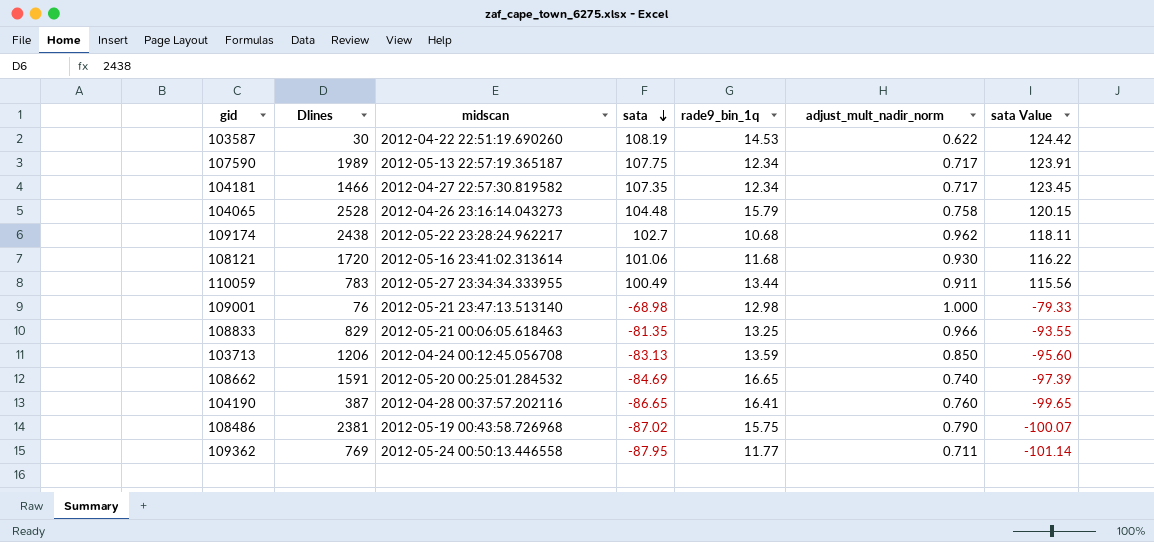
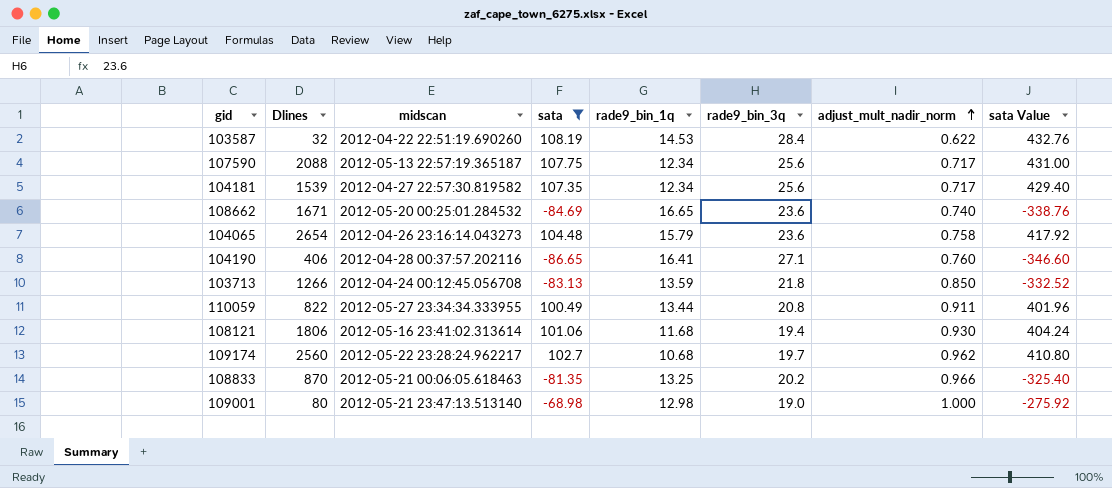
filter: none -> sata >= -86.65
row order: sata descending -> adjust_mult_nadir_norm ascending
column rade9_bin_3q | position: none -> 6
column sata Value | formula: [sata] * 1.15 -> [sata] * 4
103587 | Dlines: 30 -> 32
107590 | Dlines: 1989 -> 2088
104181 | Dlines: 1466 -> 1539
108662 | Dlines: 1591 -> 1671
104065 | Dlines: 2528 -> 2654
104190 | Dlines: 387 -> 406
103713 | Dlines: 1206 -> 1266
110059 | Dlines: 783 -> 822
108121 | Dlines: 1720 -> 1806
109174 | Dlines: 2438 -> 2560
108833 | Dlines: 829 -> 870
109001 | Dlines: 76 -> 80

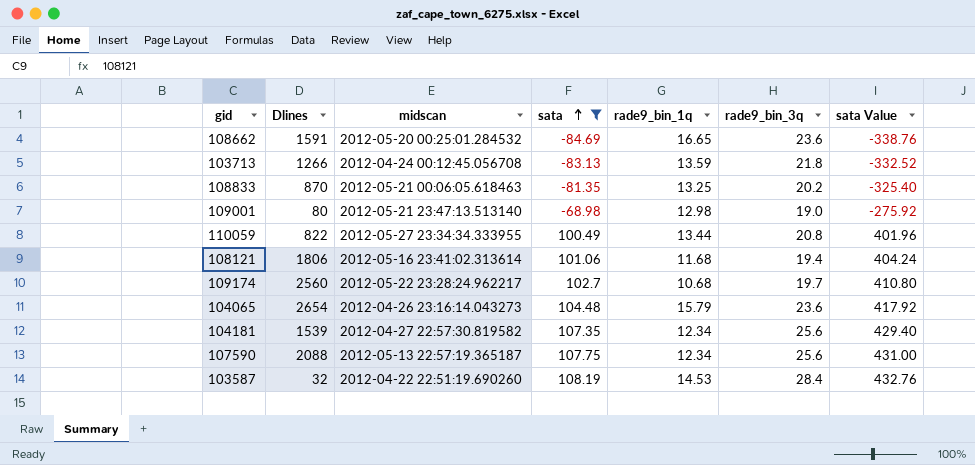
row order: adjust_mult_nadir_norm ascending -> sata ascending
column adjust_mult_nadir_norm | position: 7 -> none
row 104190: 406 | 2012-04-28 00:37:57.202116 | -86.65 | 16.41 | 27.1 | 0.760 | -346.60 -> none
108662 | Dlines: 1671 -> 1591

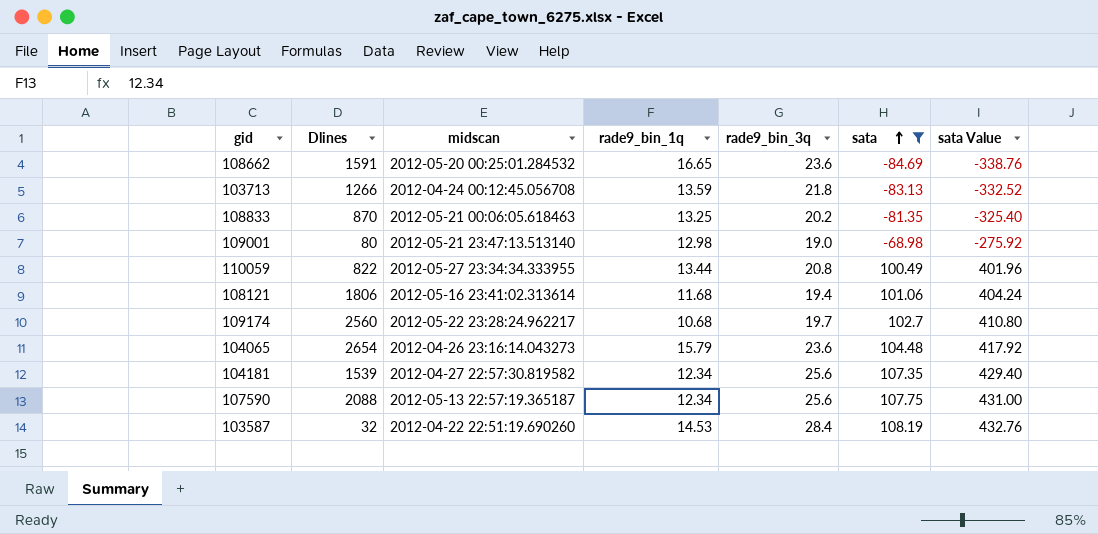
column sata | position: 4 -> 6

